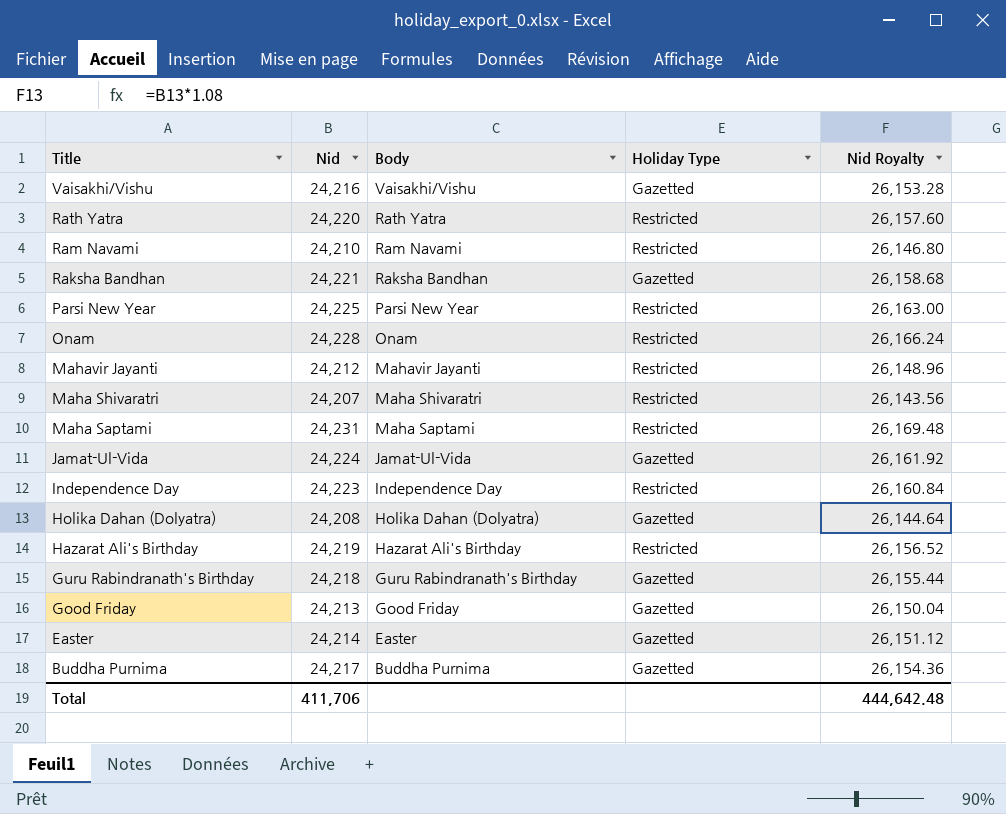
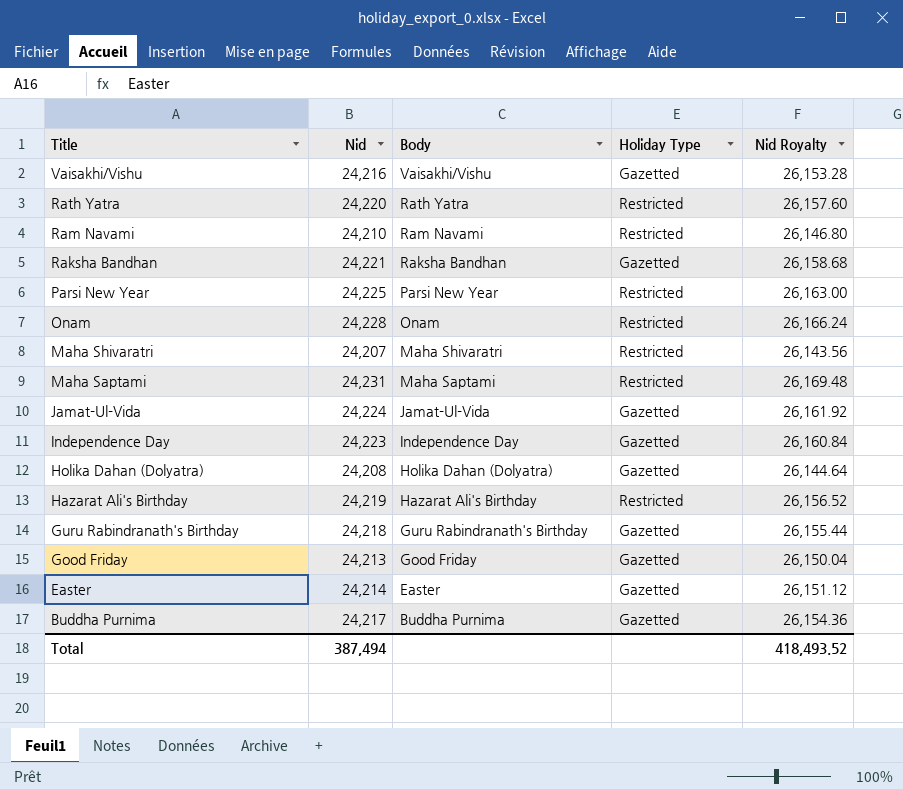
row Mahavir Jayanti: 24,212 | Mahavir Jayanti | Restricted | 26,148.96 -> none
Independence Day | Holiday Type: Restricted -> Gazetted
Total | Nid: 411,706 -> 387,494
Total | Nid Royalty: 444,642.48 -> 418,493.52

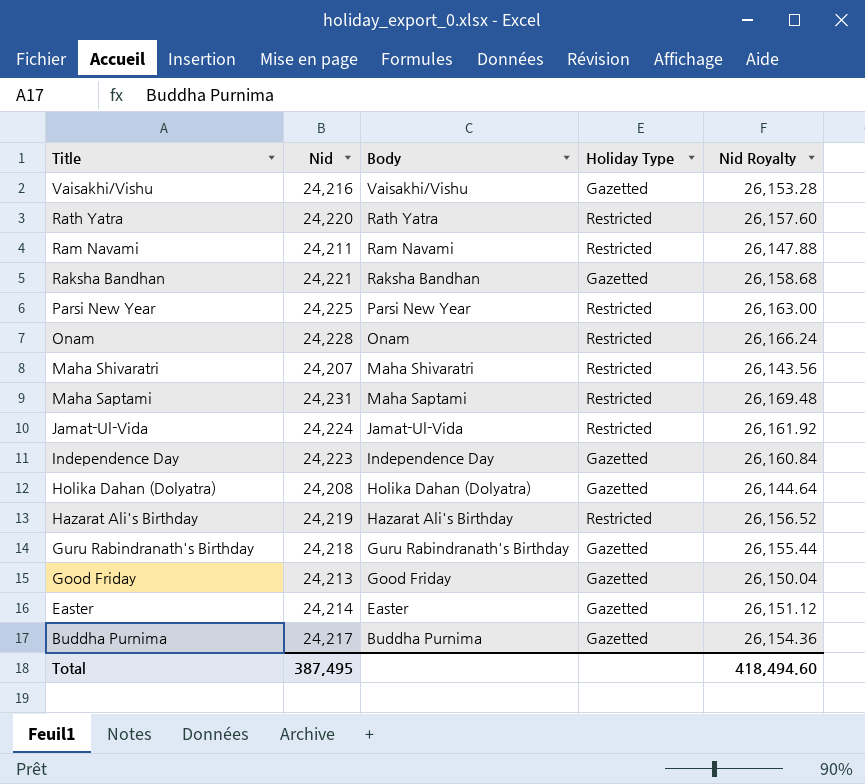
Ram Navami | Nid: 24,210 -> 24,211
Ram Navami | Nid Royalty: 26,146.80 -> 26,147.88
Jamat-Ul-Vida | Holiday Type: Gazetted -> Restricted
Total | Nid: 387,494 -> 387,495
Total | Nid Royalty: 418,493.52 -> 418,494.60

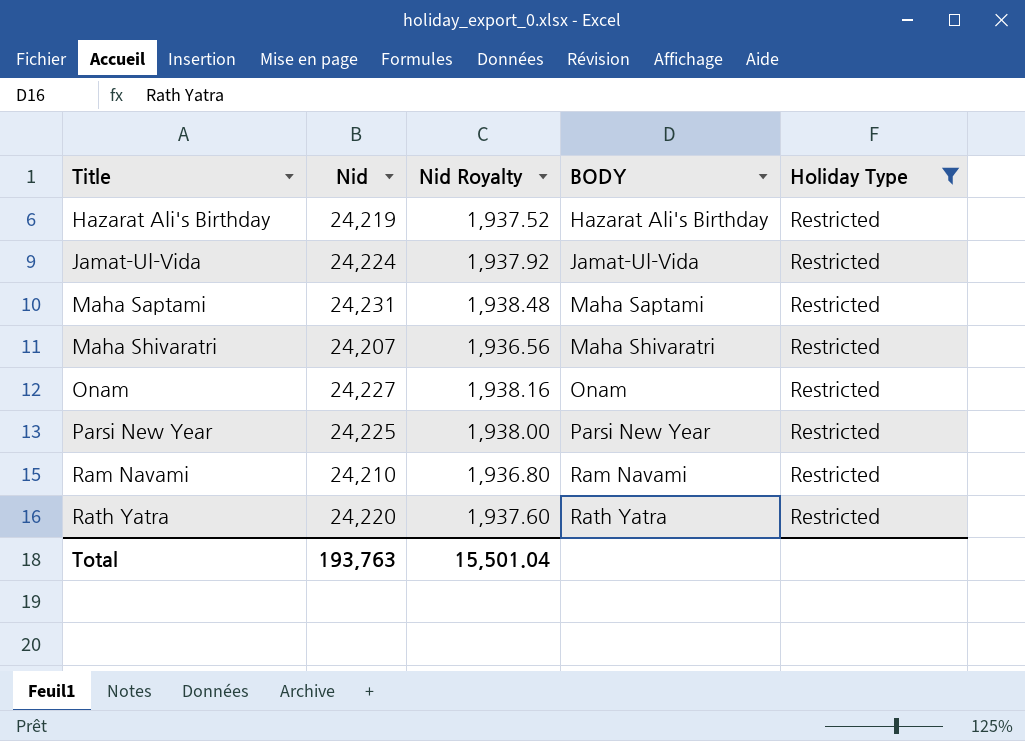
filter: none -> Holiday Type = Restricted
row order: Title descending -> Title ascending
column Nid Royalty | formula: [Nid] * 1.08 -> [Nid] * 0.08
column Nid Royalty | position: 5 -> 3
column name: Body -> BODY
Onam | Nid: 24,228 -> 24,227
Ram Navami | Nid: 24,211 -> 24,210
Total | Nid: 387,495 -> 193,763
Total | Nid Royalty: 418,494.60 -> 15,501.04

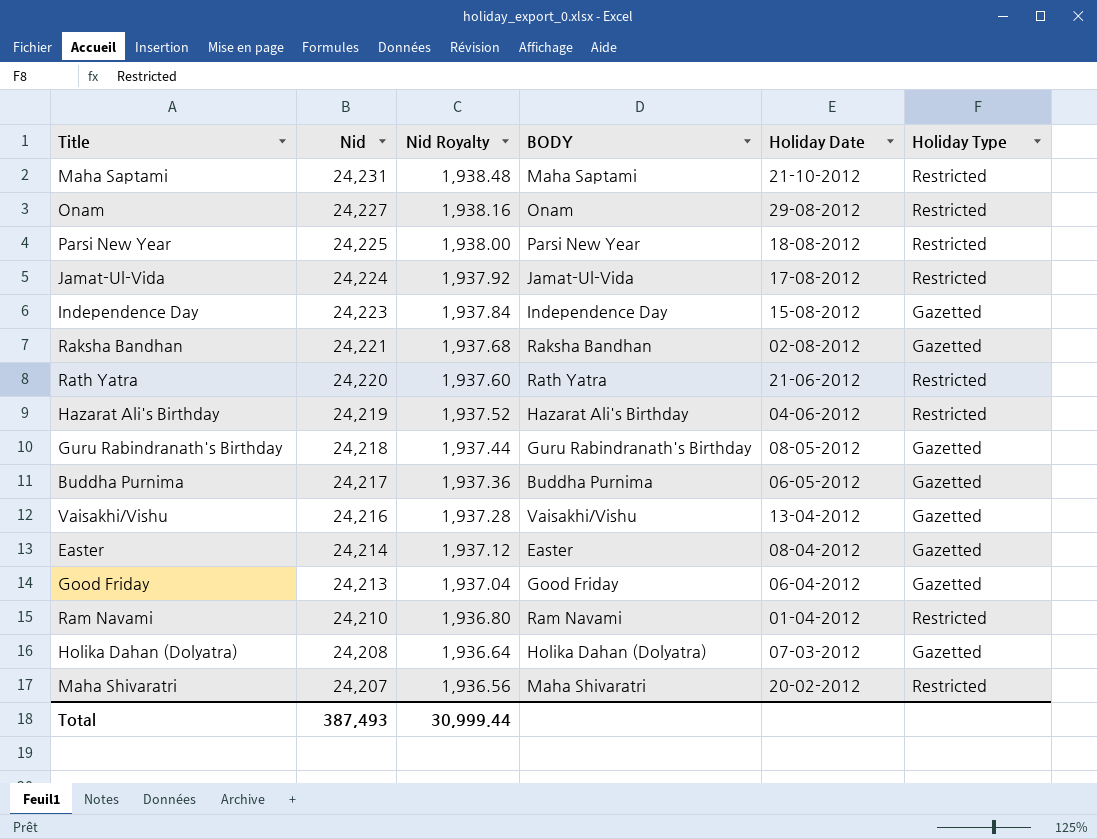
filter: Holiday Type = Restricted -> none
row order: Title ascending -> Nid descending
column Holiday Date | position: none -> 5
Total | Nid: 193,763 -> 387,493
Total | Nid Royalty: 15,501.04 -> 30,999.44

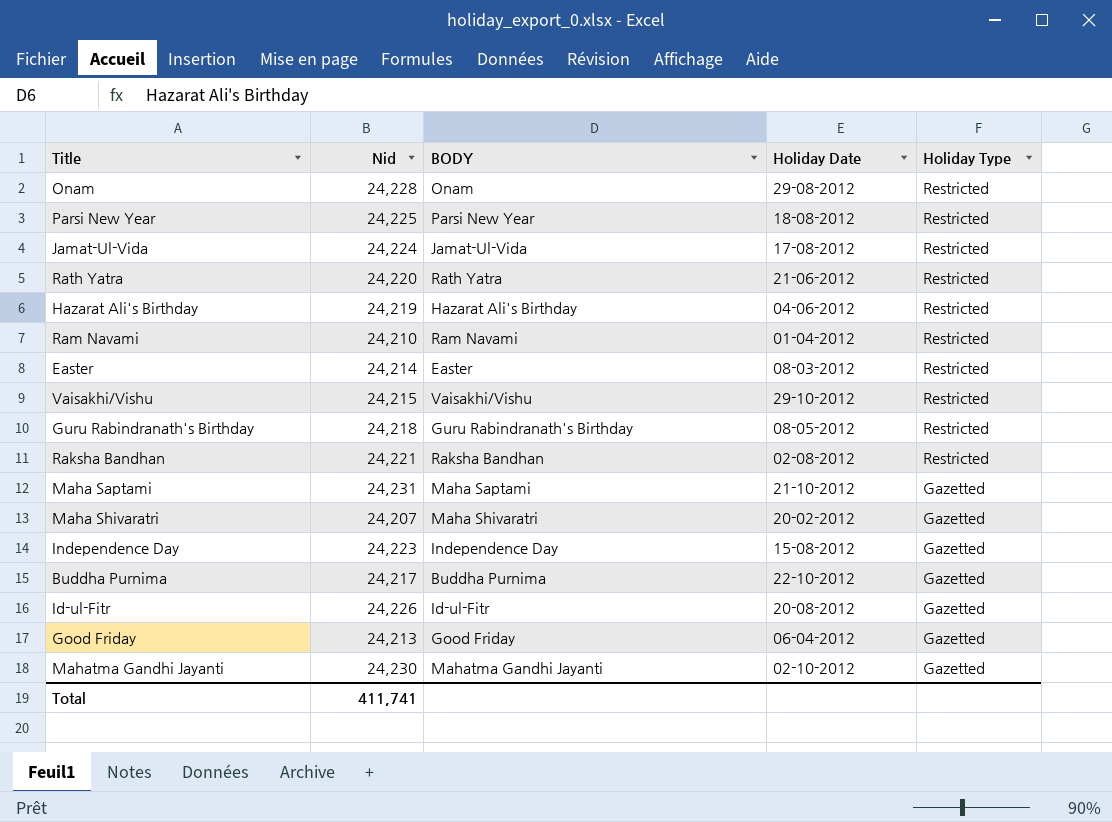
row order: Nid descending -> Holiday Type descending
column Nid Royalty | formula: [Nid] * 0.08 -> none
row Holika Dahan (Dolyatra): 24,208 | 1,936.64 | Holika Dahan (Dolyatra) | 07-03-2012 | Gazetted -> none
Onam | Nid: 24,227 -> 24,228
Easter | Holiday Date: 08-04-2012 -> 08-03-2012
Easter | Holiday Type: Gazetted -> Restricted
Vaisakhi/Vishu | Nid: 24,216 -> 24,215
Vaisakhi/Vishu | Holiday Date: 13-04-2012 -> 29-10-2012
Vaisakhi/Vishu | Holiday Type: Gazetted -> Restricted
Guru Rabindranath's Birthday | Holiday Type: Gazetted -> Restricted
Raksha Bandhan | Holiday Type: Gazetted -> Restricted
Maha Saptami | Holiday Type: Restricted -> Gazetted
Maha Shivaratri | Holiday Type: Restricted -> Gazetted
Buddha Purnima | Holiday Date: 06-05-2012 -> 22-10-2012
row Id-ul-Fitr: none -> 24,226 | Id-ul-Fitr | 20-08-2012 | Gazetted
row Mahatma Gandhi Jayanti: none -> 24,230 | Mahatma Gandhi Jayanti | 02-10-2012 | Gazetted
Total | Nid: 387,493 -> 411,741

